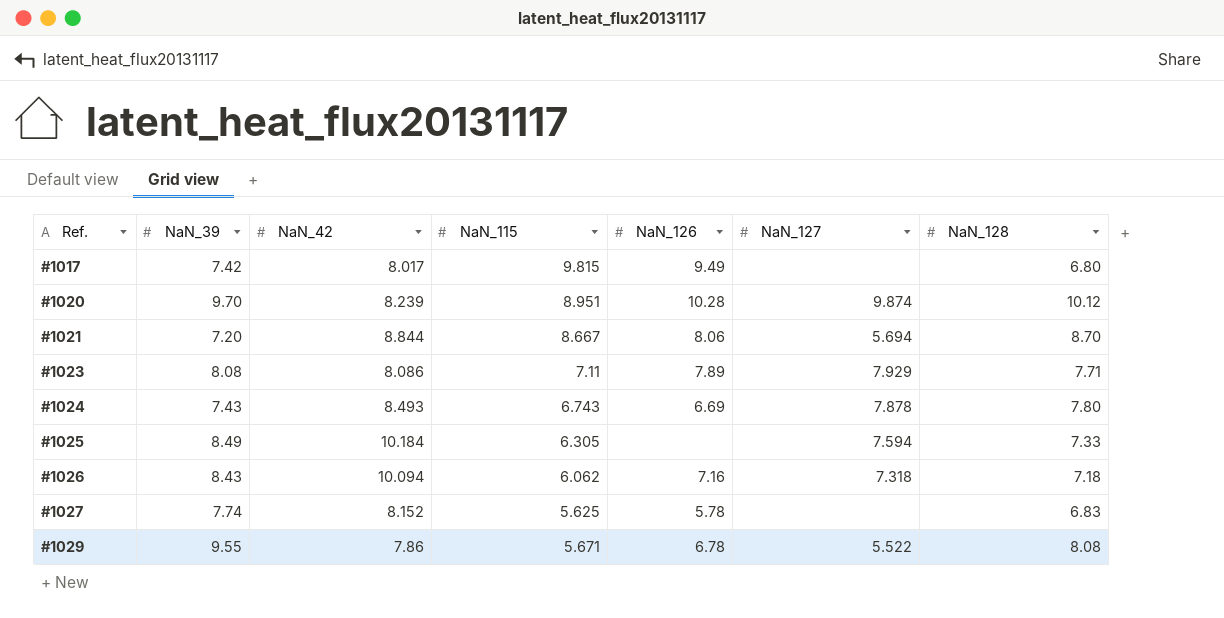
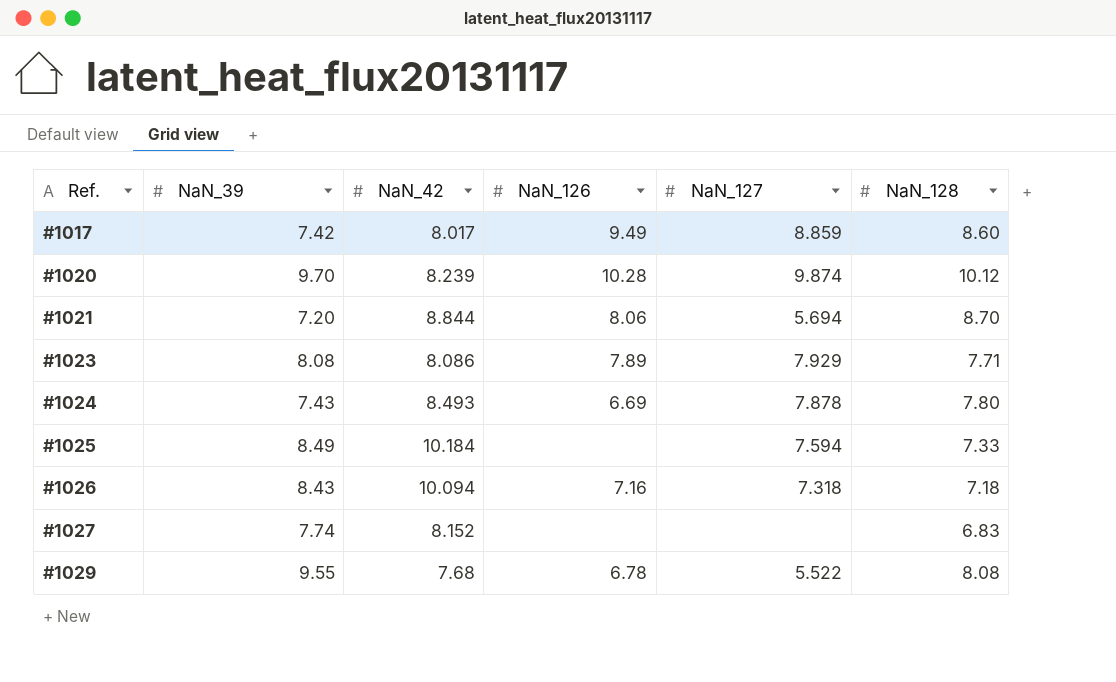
column NaN_115 | position: 4 -> none
#1017 | NaN_127: none -> 8.859
#1017 | NaN_128: 6.80 -> 8.60
#1027 | NaN_126: 5.78 -> none
#1029 | NaN_42: 7.86 -> 7.68

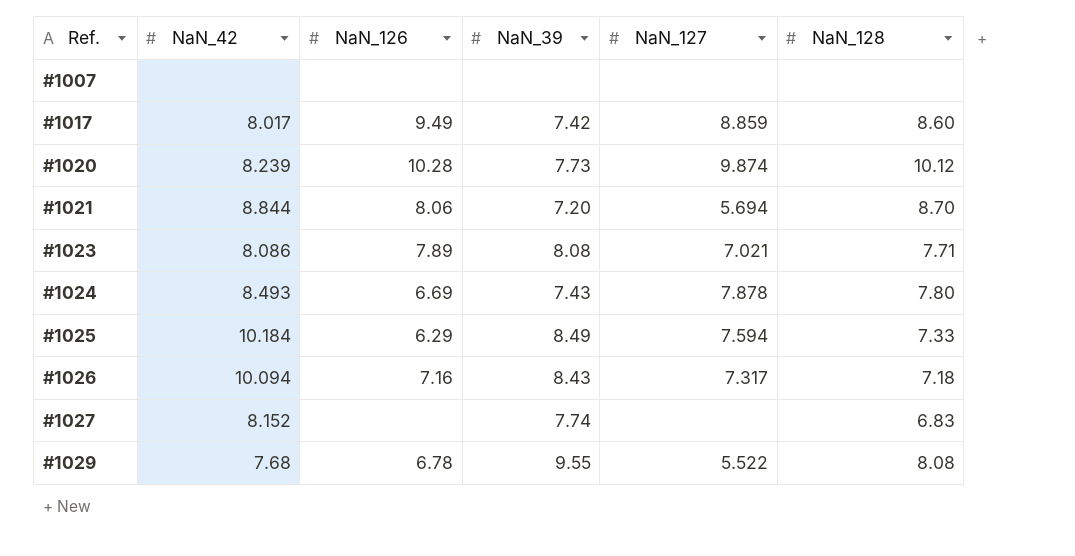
column NaN_39 | position: 2 -> 4
row #1007: none -> none | none | none | none | none
#1020 | NaN_39: 9.70 -> 7.73
#1023 | NaN_127: 7.929 -> 7.021
#1025 | NaN_126: none -> 6.29
#1026 | NaN_127: 7.318 -> 7.317

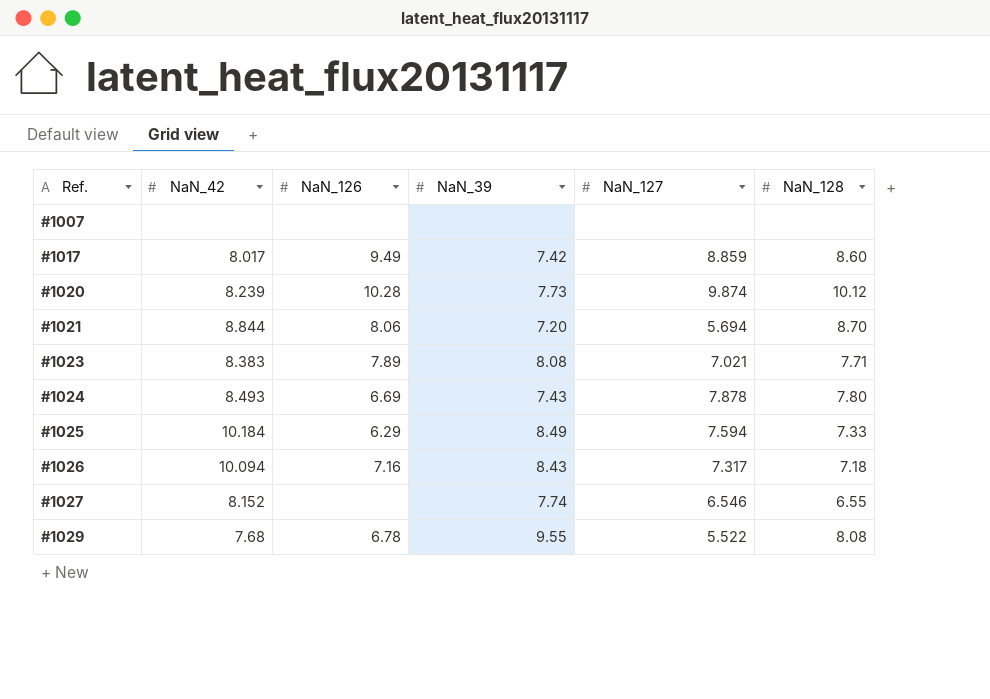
#1023 | NaN_42: 8.086 -> 8.383
#1027 | NaN_127: none -> 6.546
#1027 | NaN_128: 6.83 -> 6.55

